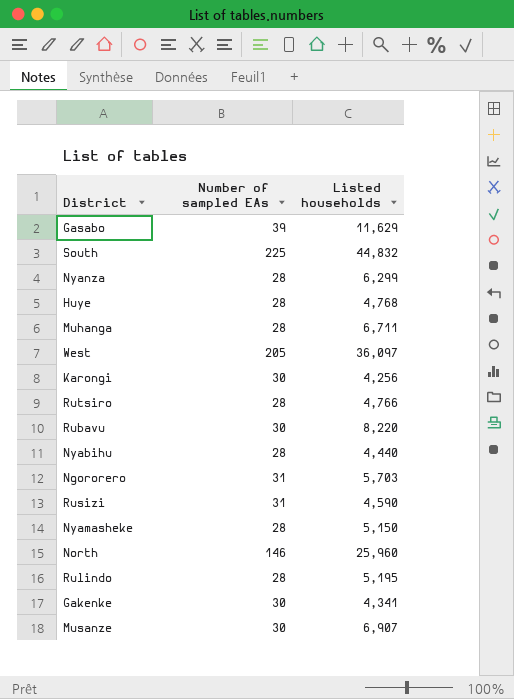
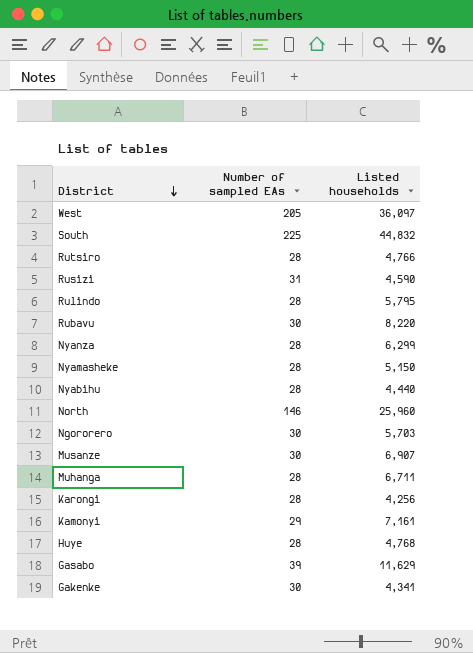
row order: none -> District descending
Rulindo | Listed households: 5,195 -> 5,795
Ngororero | Number of sampled EAs: 31 -> 30
Karongi | Number of sampled EAs: 30 -> 28
row Kamonyi: none -> 29 | 7,161

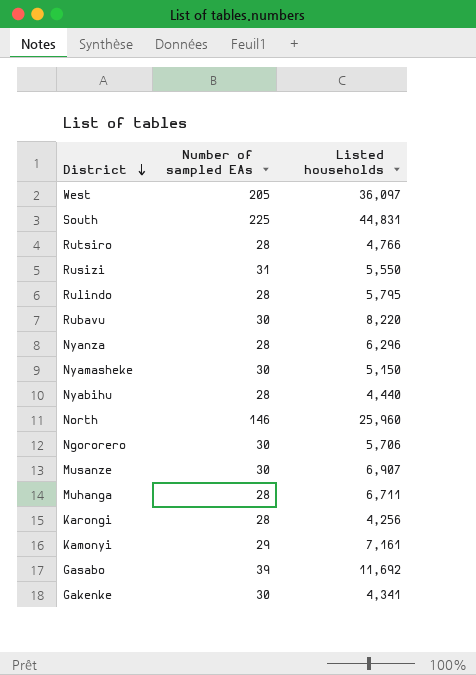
row Huye: 28 | 4,768 -> none
South | Listed households: 44,832 -> 44,831
Rusizi | Listed households: 4,590 -> 5,550
Nyanza | Listed households: 6,299 -> 6,296
Nyamasheke | Number of sampled EAs: 28 -> 30
Ngororero | Listed households: 5,703 -> 5,706
Gasabo | Listed households: 11,629 -> 11,692

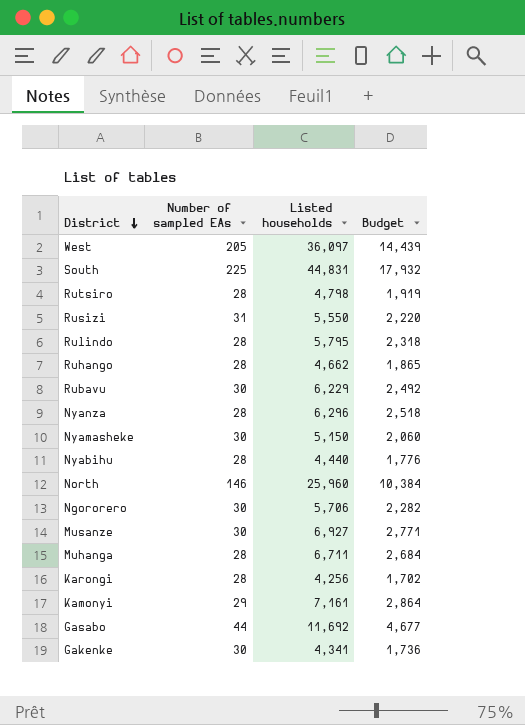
column Budget | formula: none -> [Listed households] * 0.4
Rutsiro | Listed households: 4,766 -> 4,798
row Ruhango: none -> 28 | 4,662 | 1,865
Rubavu | Listed households: 8,220 -> 6,229
Musanze | Listed households: 6,907 -> 6,927
Gasabo | Number of sampled EAs: 39 -> 44

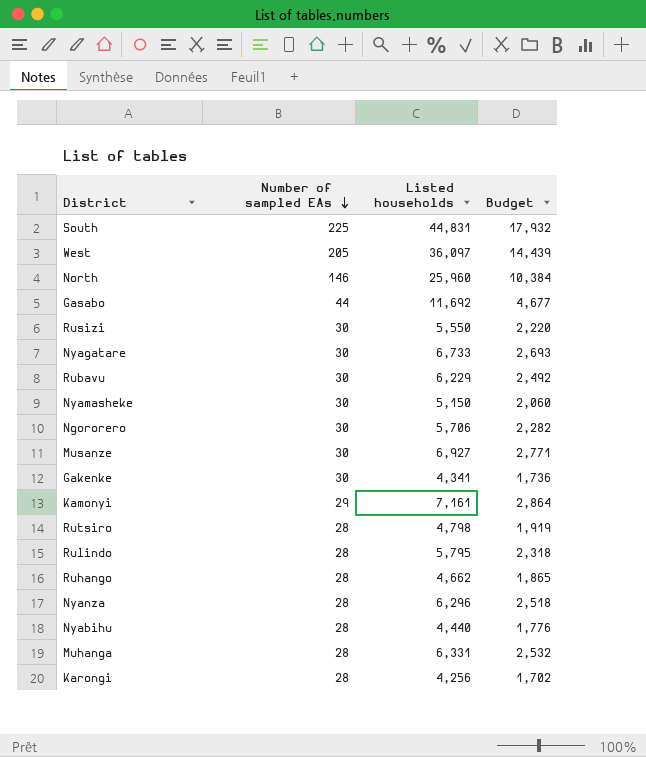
row order: District descending -> Number of sampled EAs descending
Rusizi | Number of sampled EAs: 31 -> 30
row Nyagatare: none -> 30 | 6,733 | 2,693
Muhanga | Listed households: 6,711 -> 6,331
Muhanga | Budget: 2,684 -> 2,532

